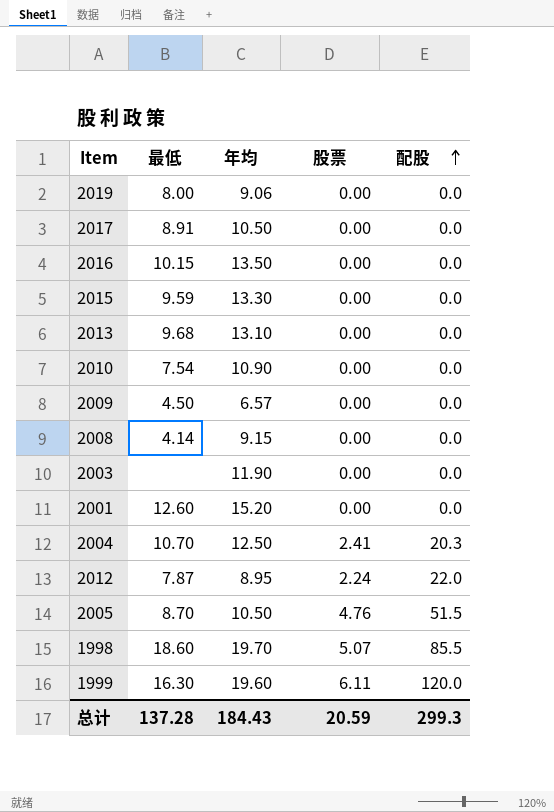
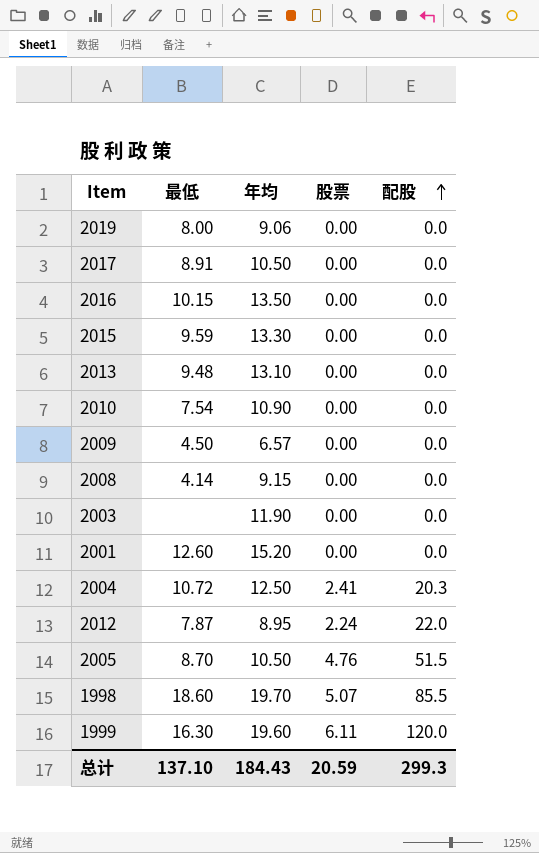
2013 | 最低: 9.68 -> 9.48
2004 | 最低: 10.70 -> 10.72
总计 | 最低: 137.28 -> 137.10

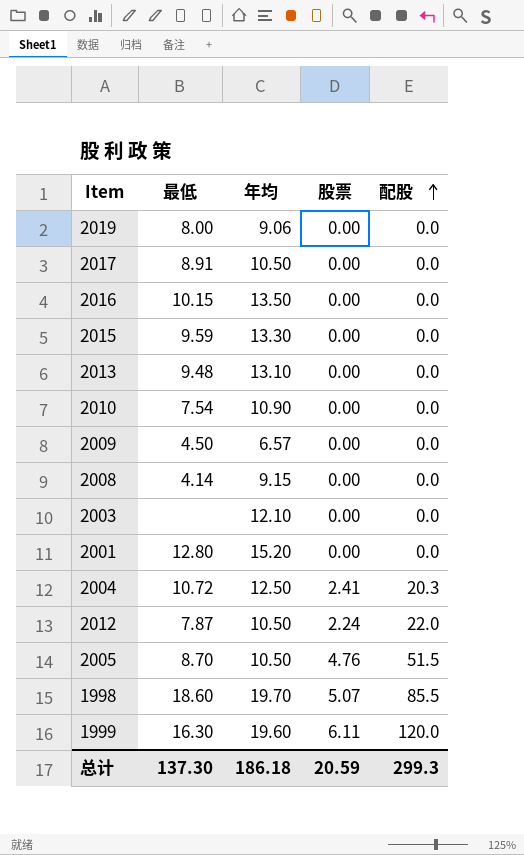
2003 | 年均: 11.90 -> 12.10
2001 | 最低: 12.60 -> 12.80
2012 | 年均: 8.95 -> 10.50
总计 | 最低: 137.10 -> 137.30
总计 | 年均: 184.43 -> 186.18

